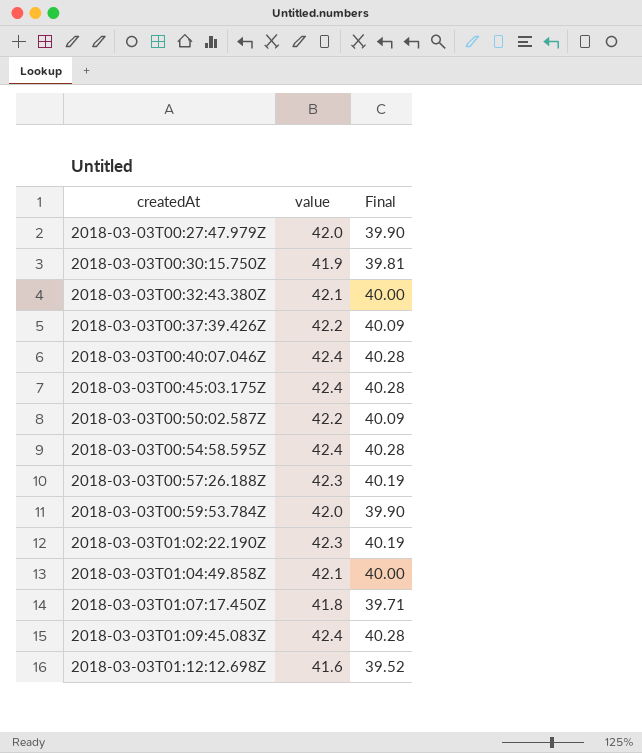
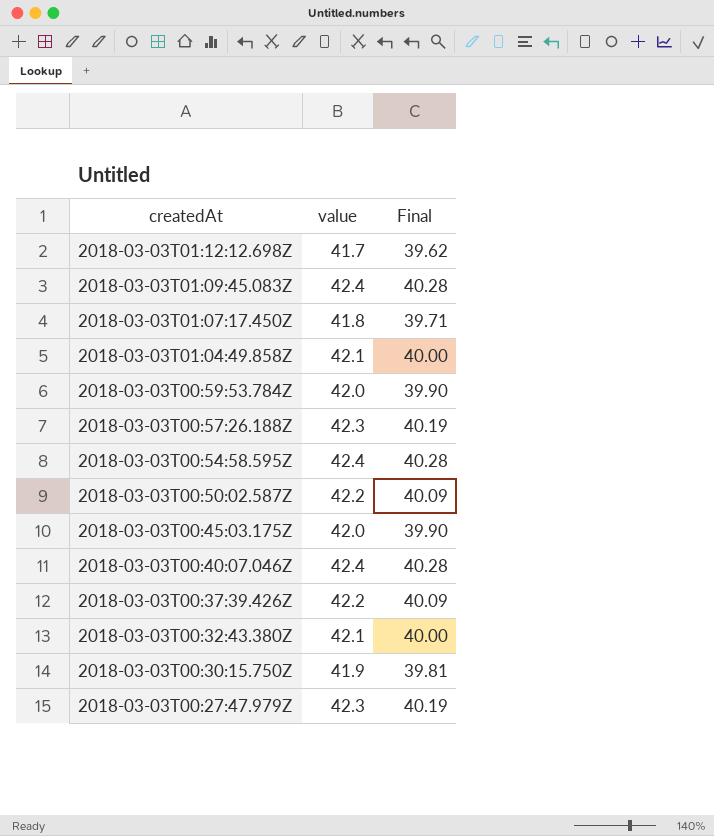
row order: createdAt ascending -> createdAt descending
row 2018-03-03T01:02:22.190Z: 42.3 | 40.19 -> none
2018-03-03T01:12:12.698Z | value: 41.6 -> 41.7
2018-03-03T01:12:12.698Z | Final: 39.52 -> 39.62
2018-03-03T00:45:03.175Z | value: 42.4 -> 42.0
2018-03-03T00:45:03.175Z | Final: 40.28 -> 39.90
2018-03-03T00:27:47.979Z | value: 42.0 -> 42.3
2018-03-03T00:27:47.979Z | Final: 39.90 -> 40.19

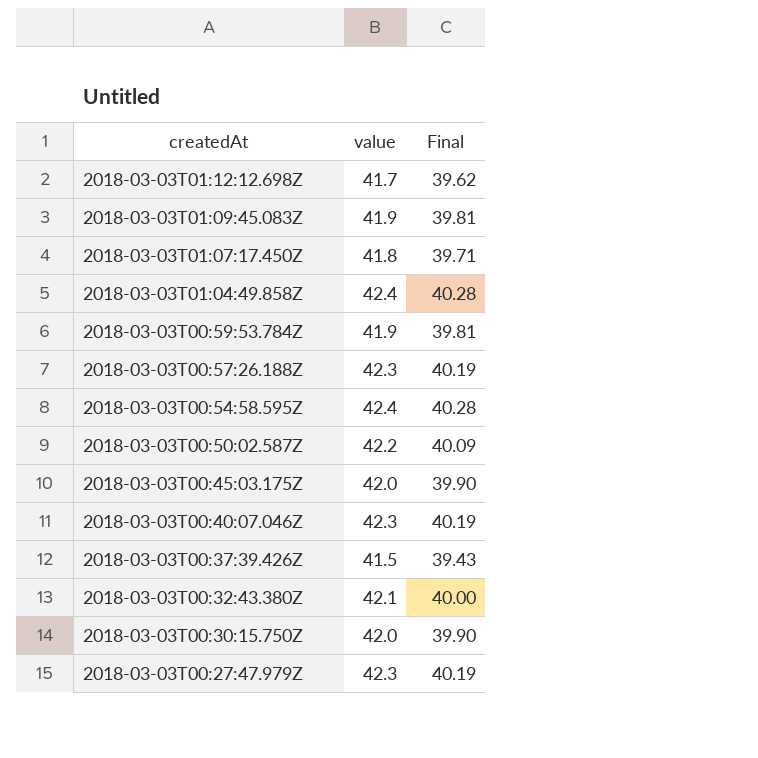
2018-03-03T01:09:45.083Z | value: 42.4 -> 41.9
2018-03-03T01:09:45.083Z | Final: 40.28 -> 39.81
2018-03-03T01:04:49.858Z | value: 42.1 -> 42.4
2018-03-03T01:04:49.858Z | Final: 40.00 -> 40.28
2018-03-03T00:59:53.784Z | value: 42.0 -> 41.9
2018-03-03T00:59:53.784Z | Final: 39.90 -> 39.81
2018-03-03T00:40:07.046Z | value: 42.4 -> 42.3
2018-03-03T00:40:07.046Z | Final: 40.28 -> 40.19
2018-03-03T00:37:39.426Z | value: 42.2 -> 41.5
2018-03-03T00:37:39.426Z | Final: 40.09 -> 39.43
2018-03-03T00:30:15.750Z | value: 41.9 -> 42.0
2018-03-03T00:30:15.750Z | Final: 39.81 -> 39.90

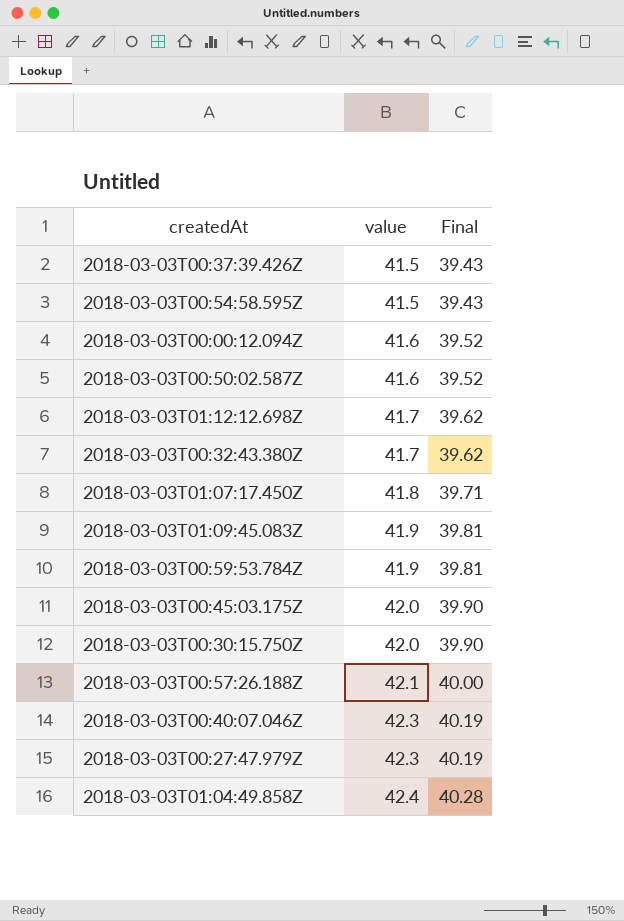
row order: createdAt descending -> value ascending
2018-03-03T00:54:58.595Z | value: 42.4 -> 41.5
2018-03-03T00:54:58.595Z | Final: 40.28 -> 39.43
row 2018-03-03T00:00:12.094Z: none -> 41.6 | 39.52
2018-03-03T00:50:02.587Z | value: 42.2 -> 41.6
2018-03-03T00:50:02.587Z | Final: 40.09 -> 39.52
2018-03-03T00:32:43.380Z | value: 42.1 -> 41.7
2018-03-03T00:32:43.380Z | Final: 40.00 -> 39.62
2018-03-03T00:57:26.188Z | value: 42.3 -> 42.1
2018-03-03T00:57:26.188Z | Final: 40.19 -> 40.00

